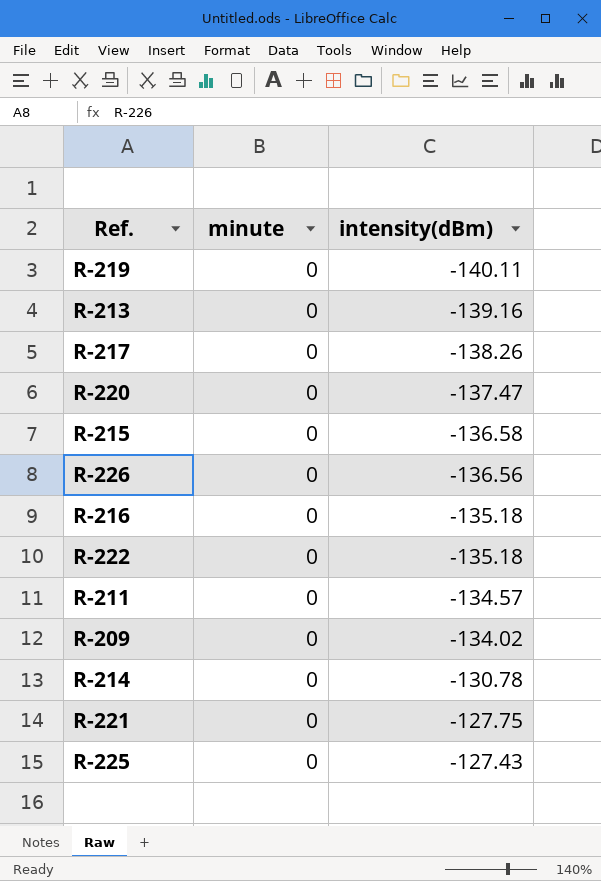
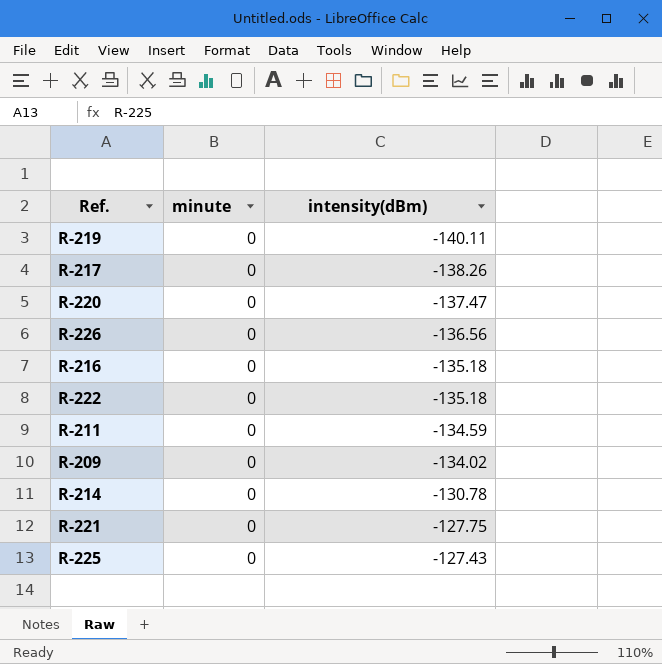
row R-213: 0 | -139.16 -> none
row R-215: 0 | -136.58 -> none
R-211 | intensity(dBm): -134.57 -> -134.59

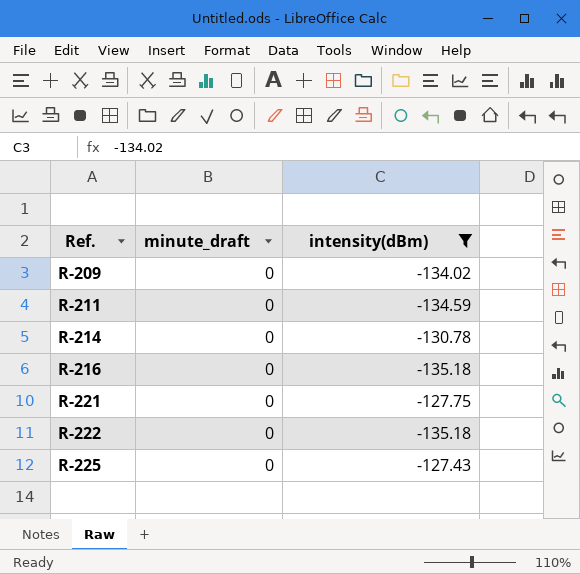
filter: none -> intensity(dBm) >= -135.18
row order: intensity(dBm) ascending -> Ref. ascending
column name: minute -> minute_draft

